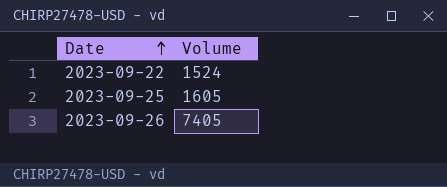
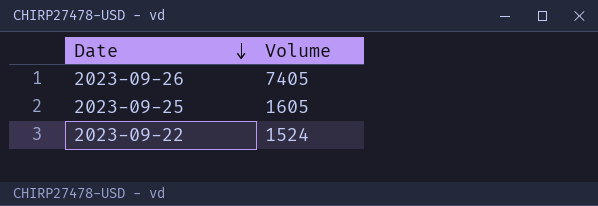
row order: Date ascending -> Date descending

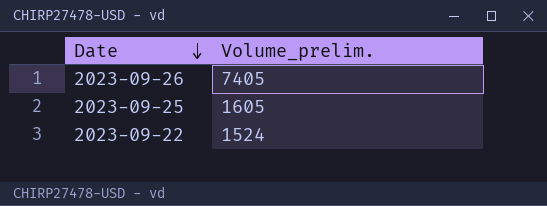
column name: Volume -> Volume_prelim.

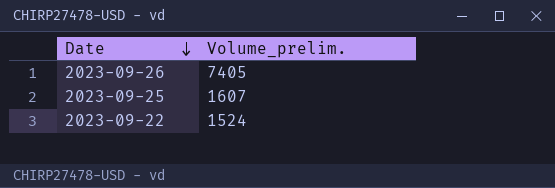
2023-09-25 | Volume_prelim.: 1605 -> 1607

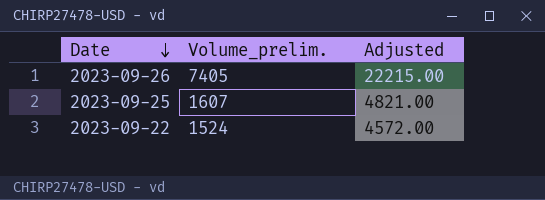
column Adjusted | formula: none -> [Volume_prelim.] * 3

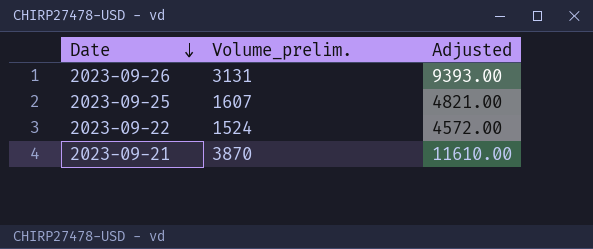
2023-09-26 | Volume_prelim.: 7405 -> 3131
2023-09-26 | Adjusted: 22215.00 -> 9393.00
row 2023-09-21: none -> 3870 | 11610.00

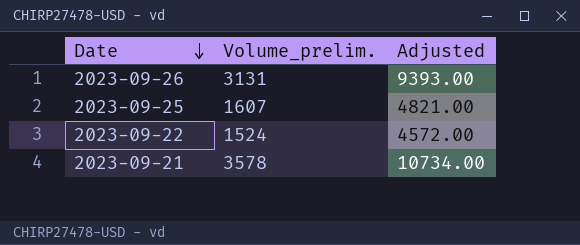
2023-09-21 | Volume_prelim.: 3870 -> 3578
2023-09-21 | Adjusted: 11610.00 -> 10734.00

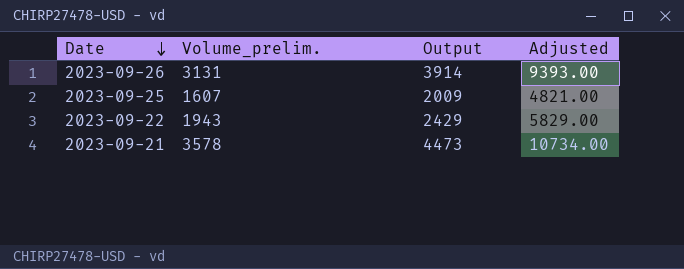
column Output | formula: none -> [Volume_prelim.] * 1.25
2023-09-22 | Volume_prelim.: 1524 -> 1943
2023-09-22 | Adjusted: 4572.00 -> 5829.00

